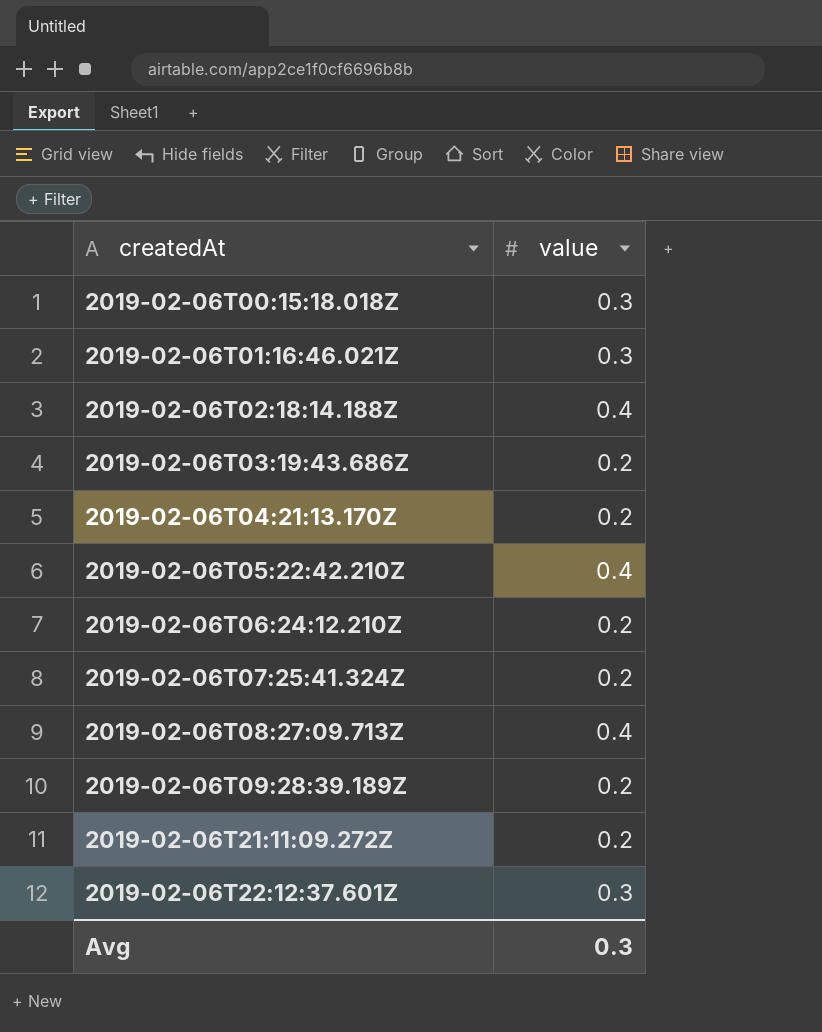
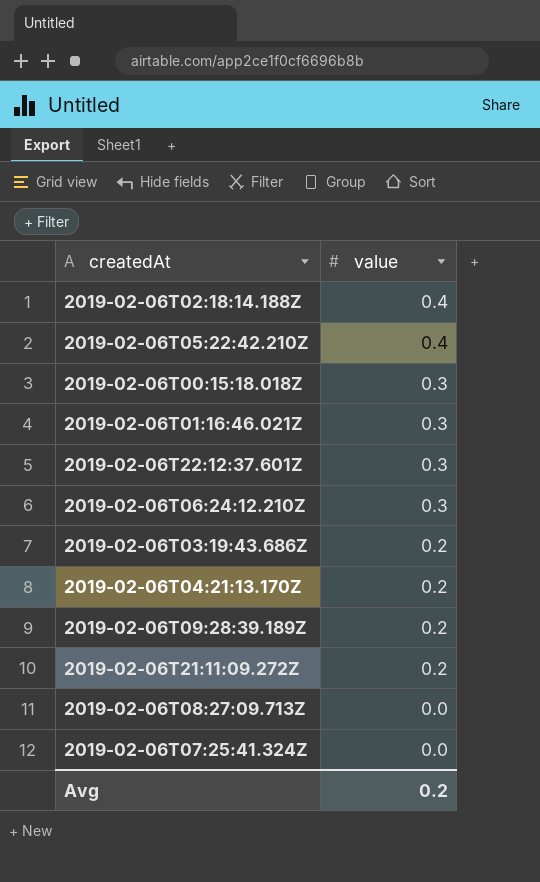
row order: createdAt ascending -> value descending
2019-02-06T06:24:12.210Z | value: 0.2 -> 0.3
2019-02-06T08:27:09.713Z | value: 0.4 -> 0.0
2019-02-06T07:25:41.324Z | value: 0.2 -> 0.0
Avg | value: 0.3 -> 0.2

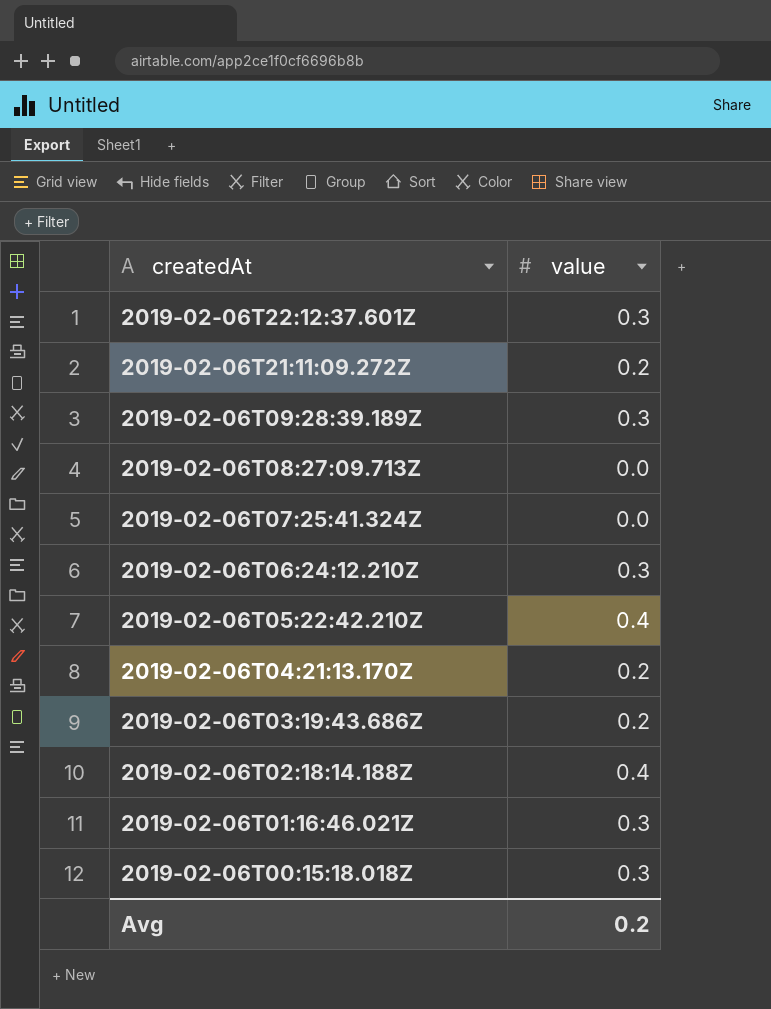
row order: value descending -> createdAt descending
2019-02-06T09:28:39.189Z | value: 0.2 -> 0.3

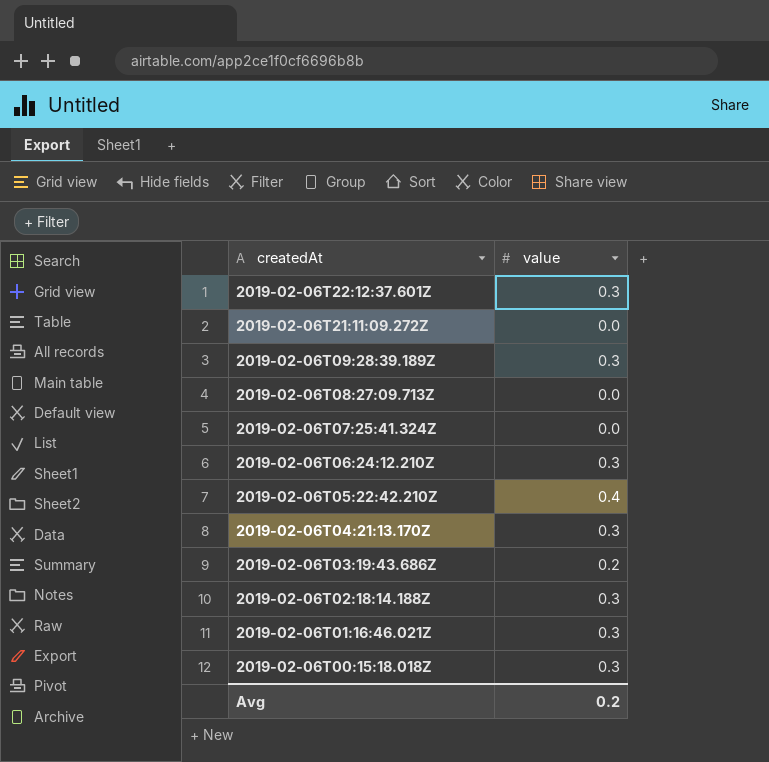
2019-02-06T21:11:09.272Z | value: 0.2 -> 0.0
2019-02-06T04:21:13.170Z | value: 0.2 -> 0.3
2019-02-06T02:18:14.188Z | value: 0.4 -> 0.3

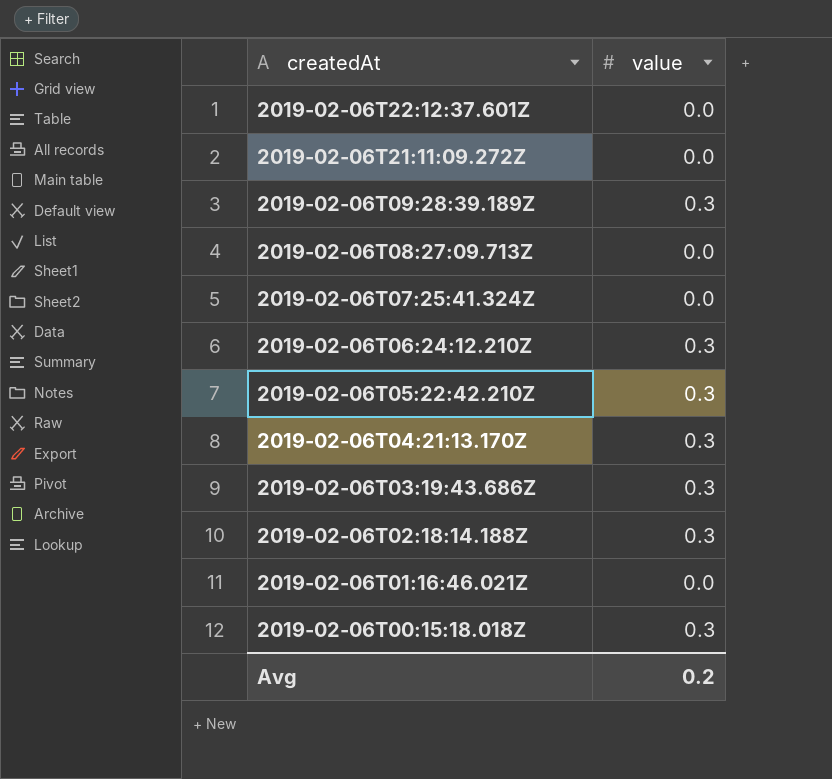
2019-02-06T22:12:37.601Z | value: 0.3 -> 0.0
2019-02-06T05:22:42.210Z | value: 0.4 -> 0.3
2019-02-06T03:19:43.686Z | value: 0.2 -> 0.3
2019-02-06T01:16:46.021Z | value: 0.3 -> 0.0

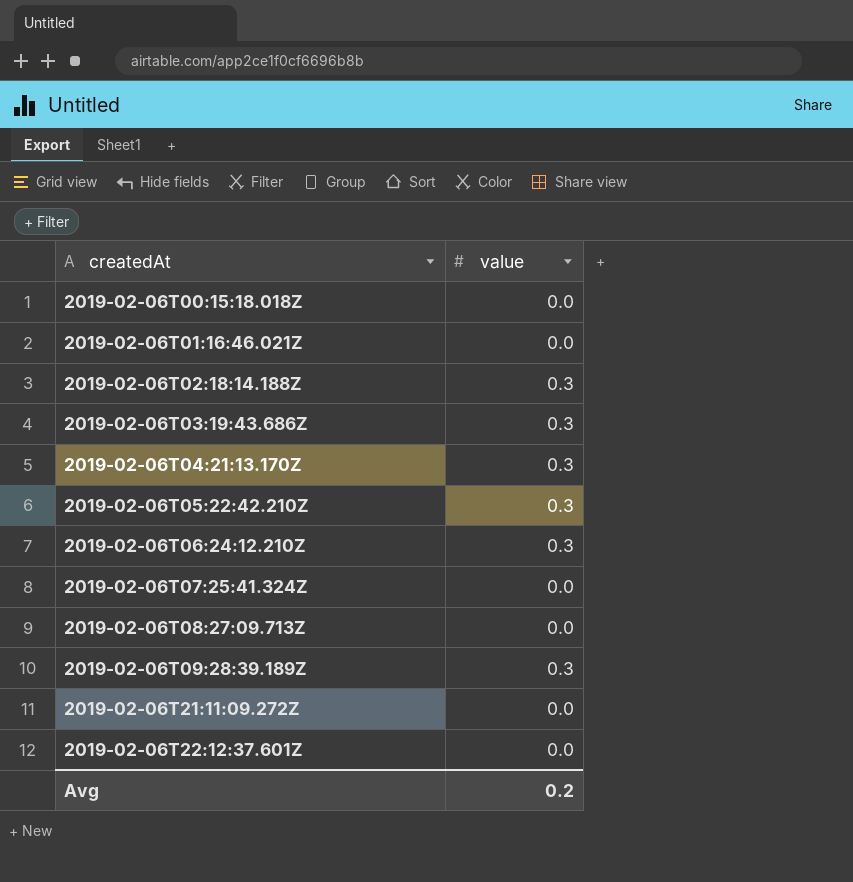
row order: createdAt descending -> createdAt ascending
2019-02-06T00:15:18.018Z | value: 0.3 -> 0.0

